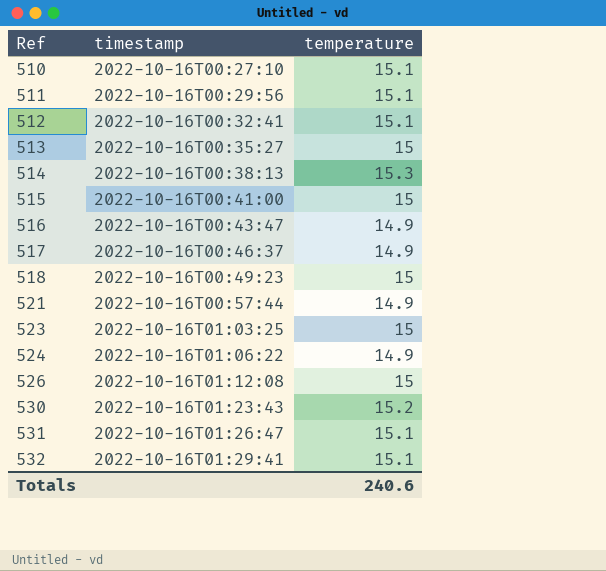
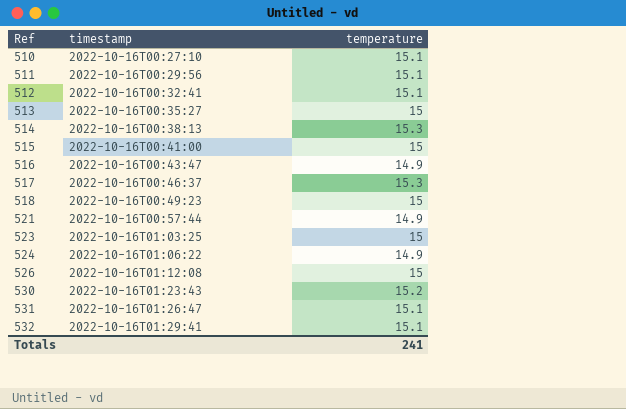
517 | temperature: 14.9 -> 15.3
Totals | temperature: 240.6 -> 241

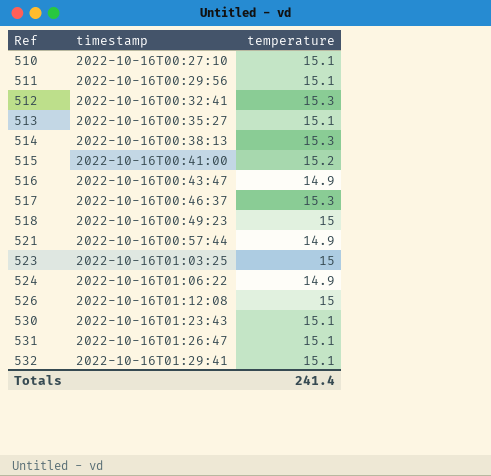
512 | temperature: 15.1 -> 15.3
513 | temperature: 15 -> 15.1
515 | temperature: 15 -> 15.2
530 | temperature: 15.2 -> 15.1
Totals | temperature: 241 -> 241.4

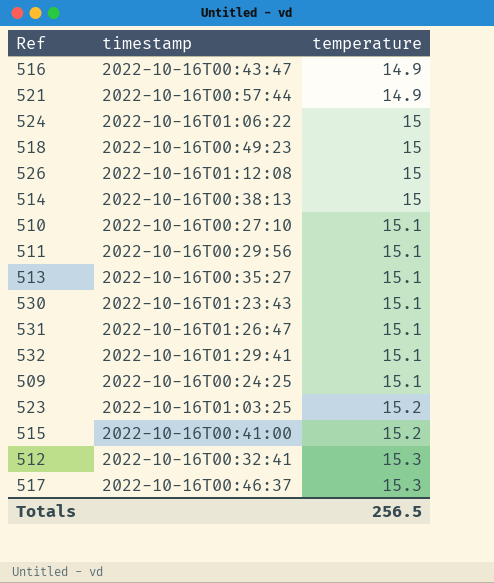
row order: Ref ascending -> temperature ascending
524 | temperature: 14.9 -> 15
514 | temperature: 15.3 -> 15
row 509: none -> 2022-10-16T00:24:25 | 15.1
523 | temperature: 15 -> 15.2
Totals | temperature: 241.4 -> 256.5

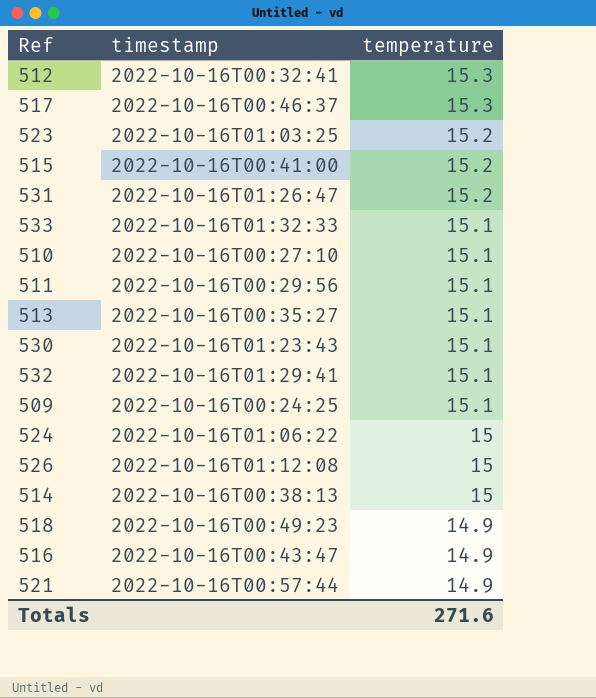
row order: temperature ascending -> temperature descending
531 | temperature: 15.1 -> 15.2
row 533: none -> 2022-10-16T01:32:33 | 15.1
518 | temperature: 15 -> 14.9
Totals | temperature: 256.5 -> 271.6

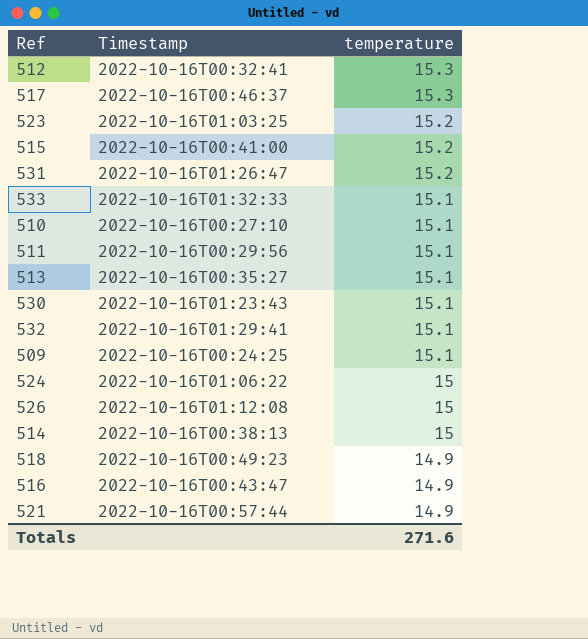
column name: timestamp -> Timestamp

